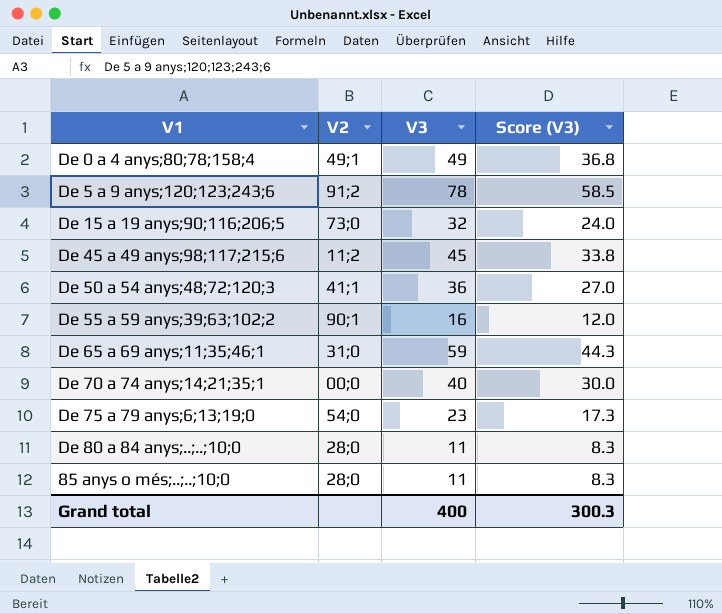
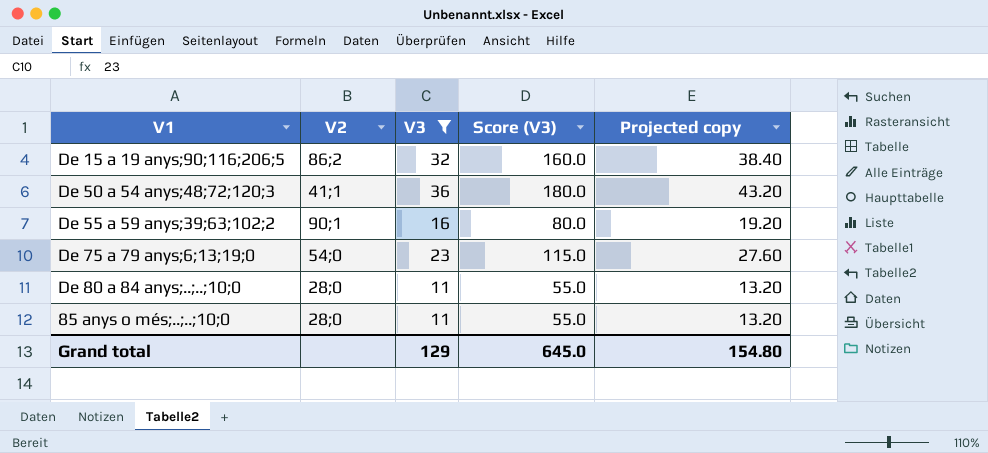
filter: none -> V3 <= 36
column Score (V3) | formula: [V3] * 0.75 -> [V3] * 5
column Projected copy | formula: none -> [V3] * 1.2
De 15 a 19 anys;90;116;206;5 | V2: 73;0 -> 86;2
Grand total | V3: 400 -> 129
Grand total | Score (V3): 300.3 -> 645.0

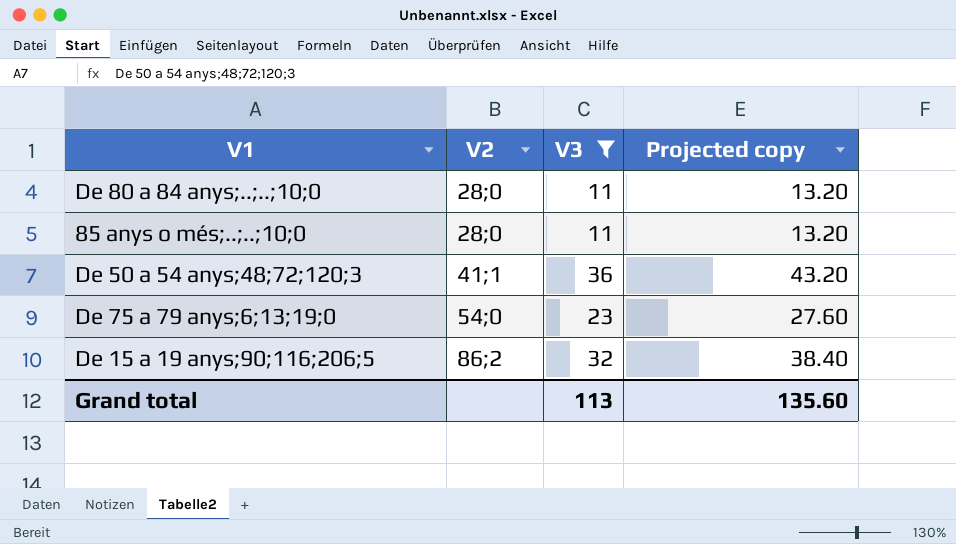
row order: none -> V2 ascending
column Score (V3) | formula: [V3] * 5 -> none
row De 55 a 59 anys;39;63;102;2: 90;1 | 16 | 80.0 | 19.20 -> none
Grand total | V3: 129 -> 113
Grand total | Projected copy: 154.80 -> 135.60

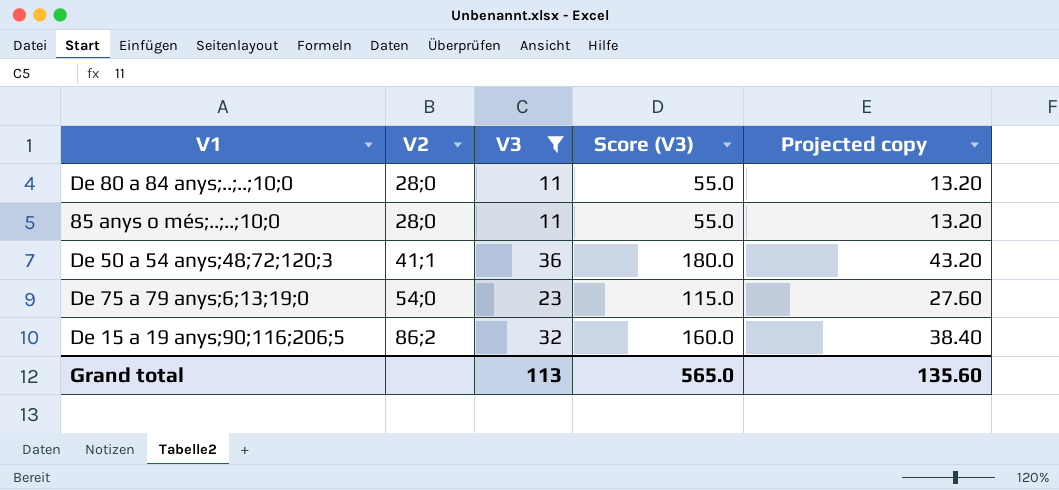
column Score (V3) | formula: none -> [V3] * 5

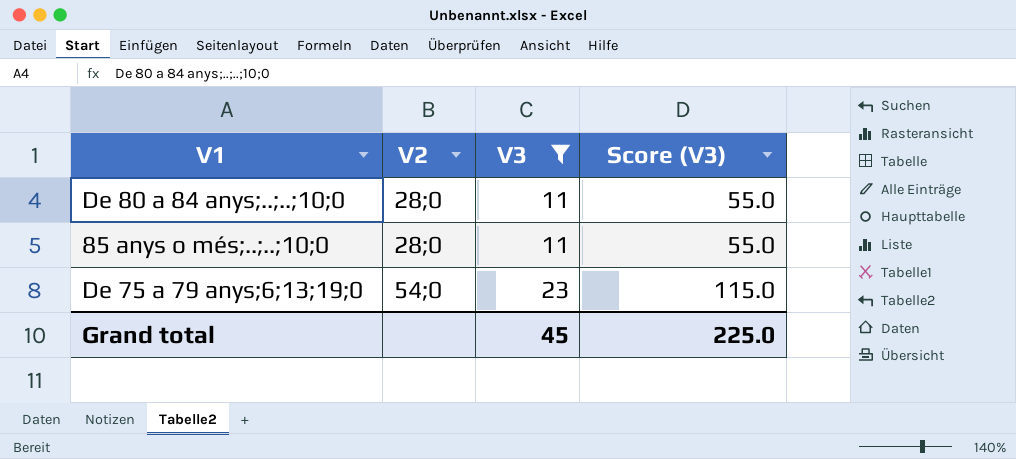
column Projected copy | formula: [V3] * 1.2 -> none
row De 50 a 54 anys;48;72;120;3: 41;1 | 36 | 180.0 | 43.20 -> none
row De 15 a 19 anys;90;116;206;5: 86;2 | 32 | 160.0 | 38.40 -> none
Grand total | V3: 113 -> 45
Grand total | Score (V3): 565.0 -> 225.0

